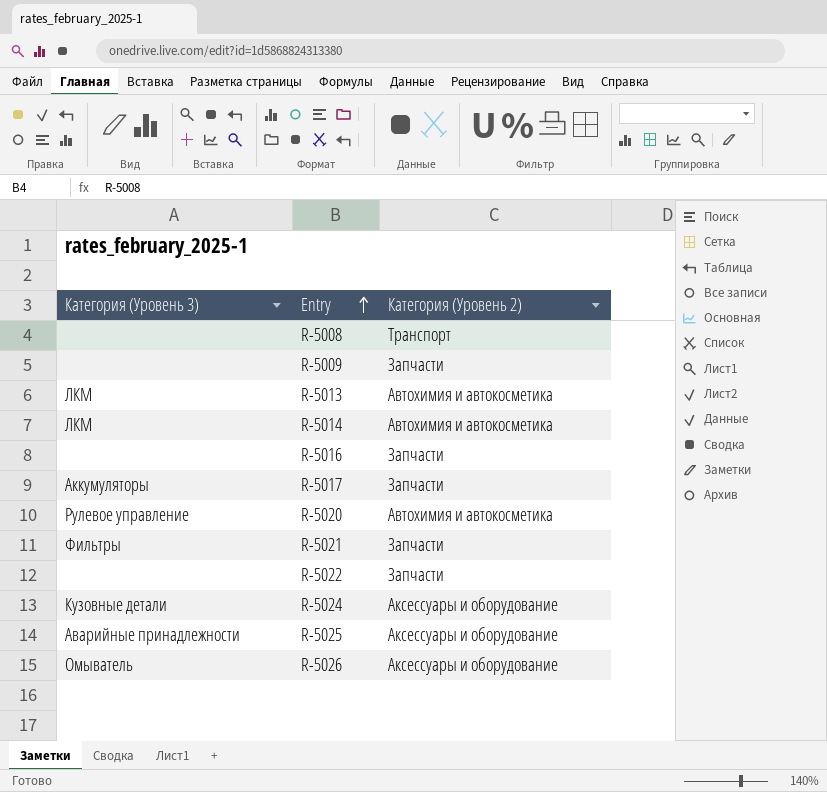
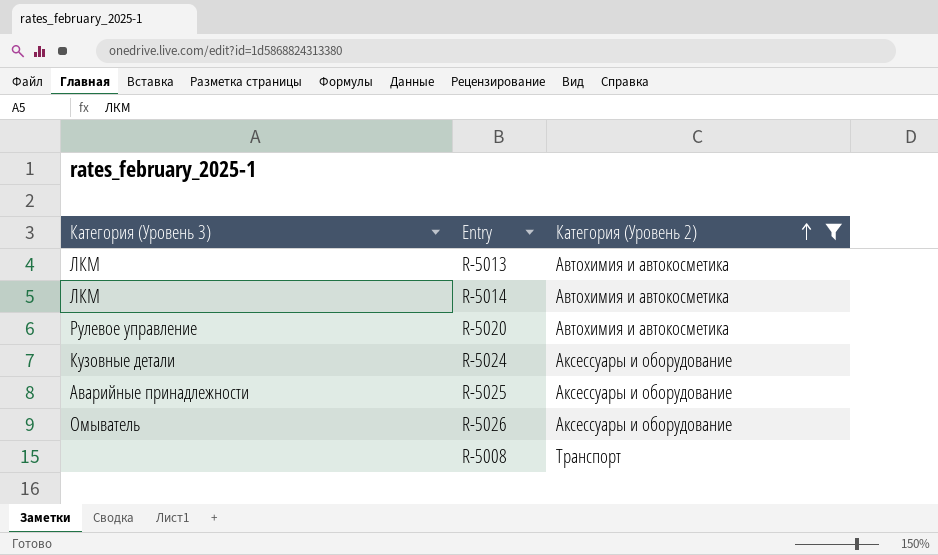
filter: none -> Категория (Уровень 2) != Запчасти
row order: Entry ascending -> Категория (Уровень 2) ascending

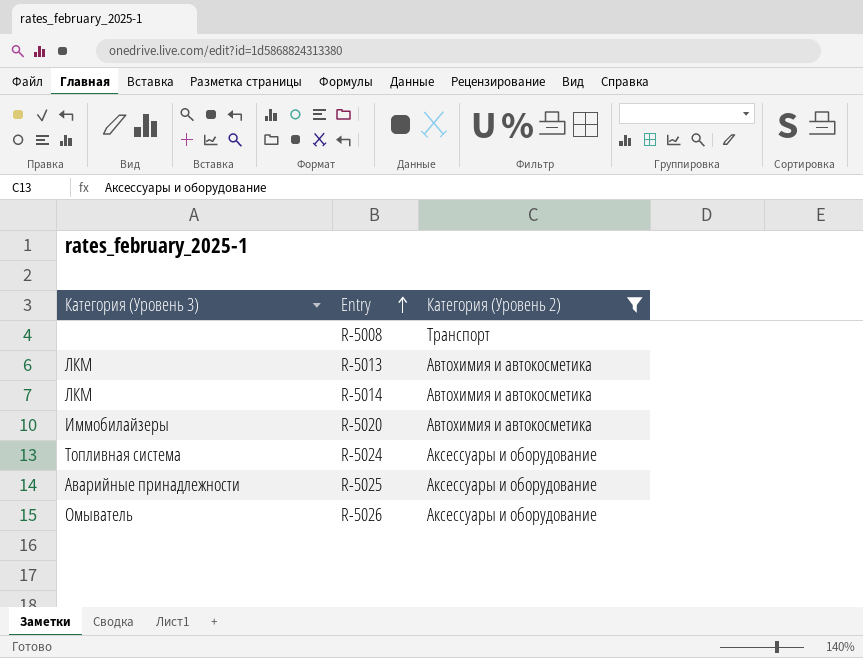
row order: Категория (Уровень 2) ascending -> Entry ascending
R-5020 | Категория (Уровень 3): Рулевое управление -> Иммобилайзеры
R-5024 | Категория (Уровень 3): Кузовные детали -> Топливная система

